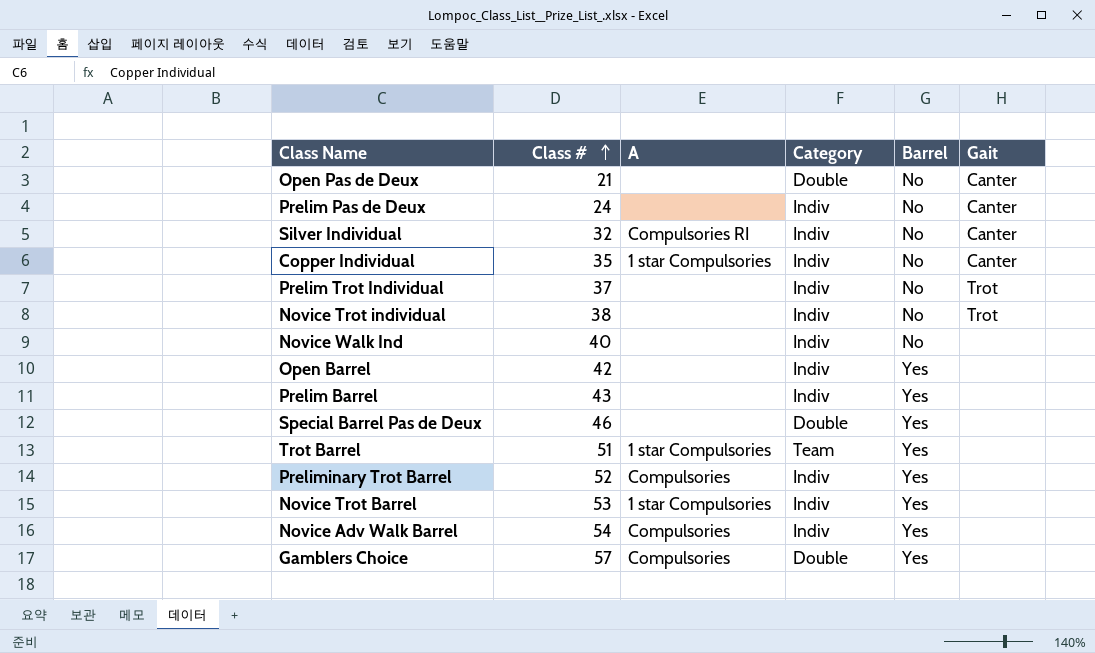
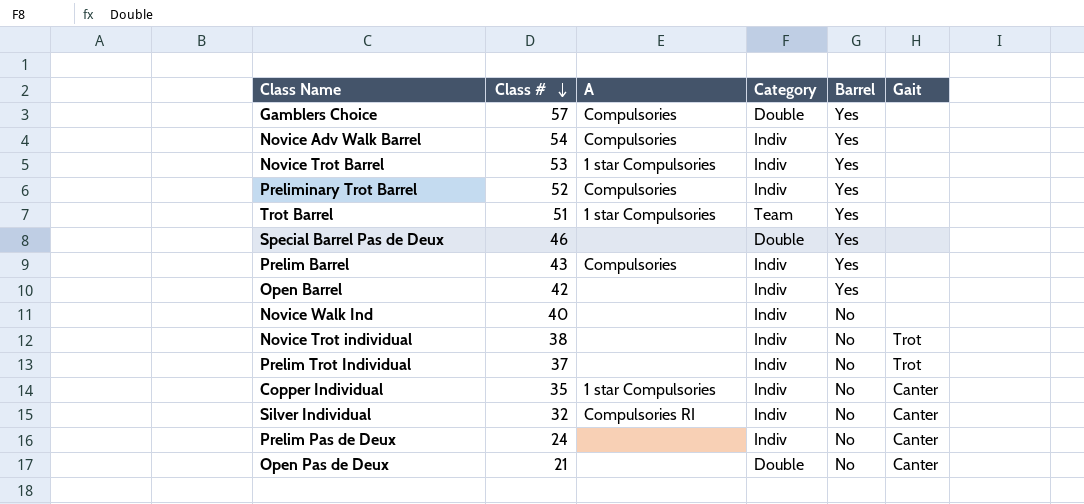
row order: Class # ascending -> Class # descending
Prelim Barrel | A: none -> Compulsories

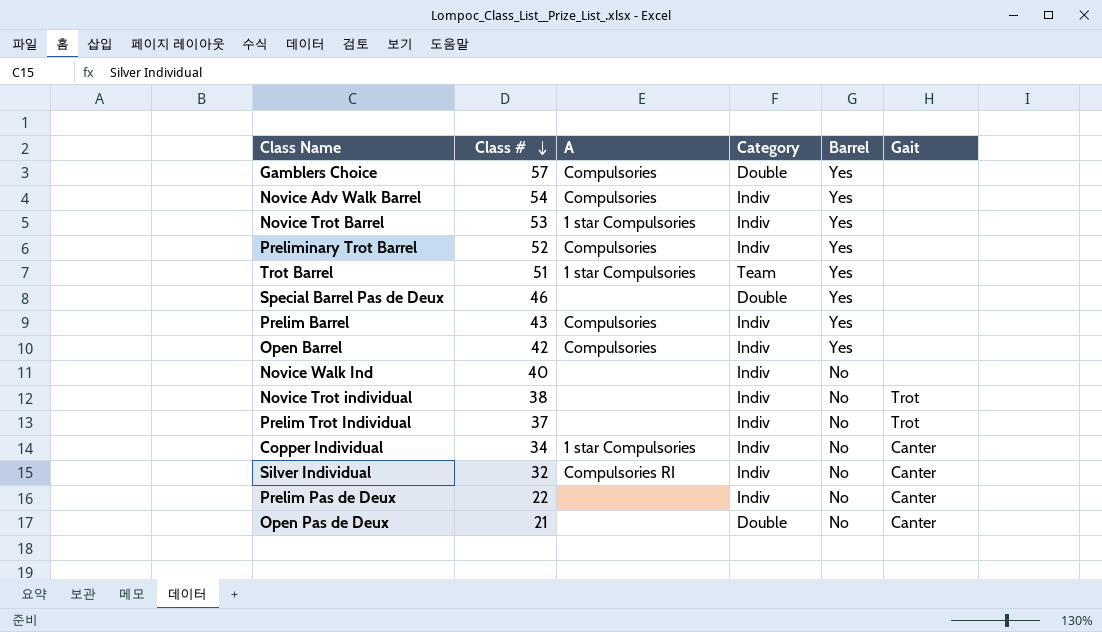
Open Barrel | A: none -> Compulsories
Copper Individual | Class #: 35 -> 34
Prelim Pas de Deux | Class #: 24 -> 22

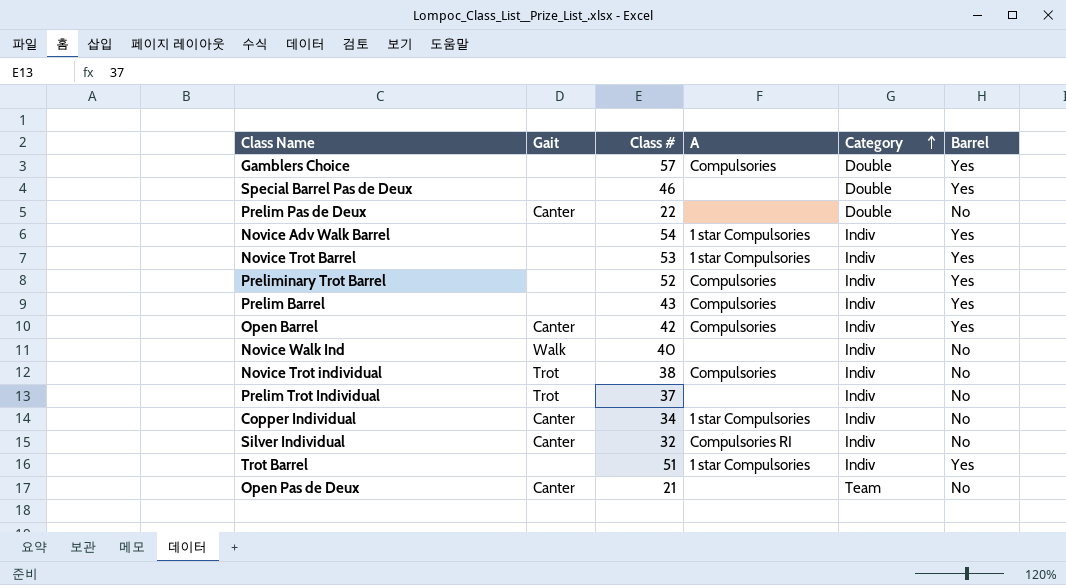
row order: Class # descending -> Category ascending
column Gait | position: 6 -> 2
Prelim Pas de Deux | Category: Indiv -> Double
Novice Adv Walk Barrel | A: Compulsories -> 1 star Compulsories
Open Barrel | Gait: none -> Canter
Novice Walk Ind | Gait: none -> Walk
Novice Trot individual | A: none -> Compulsories
Trot Barrel | Category: Team -> Indiv
Open Pas de Deux | Category: Double -> Team

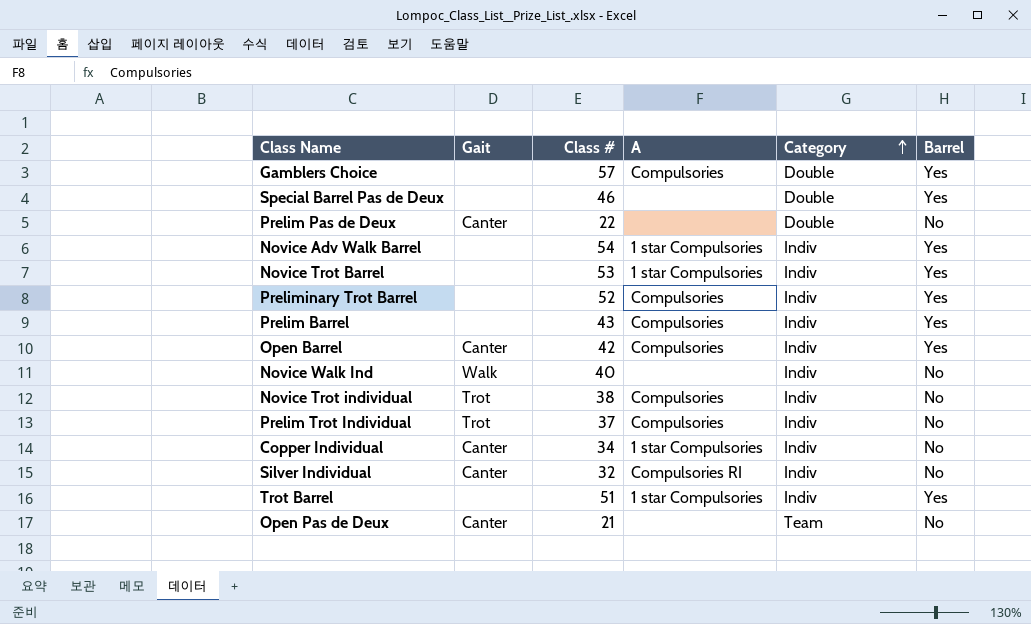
Prelim Trot Individual | A: none -> Compulsories

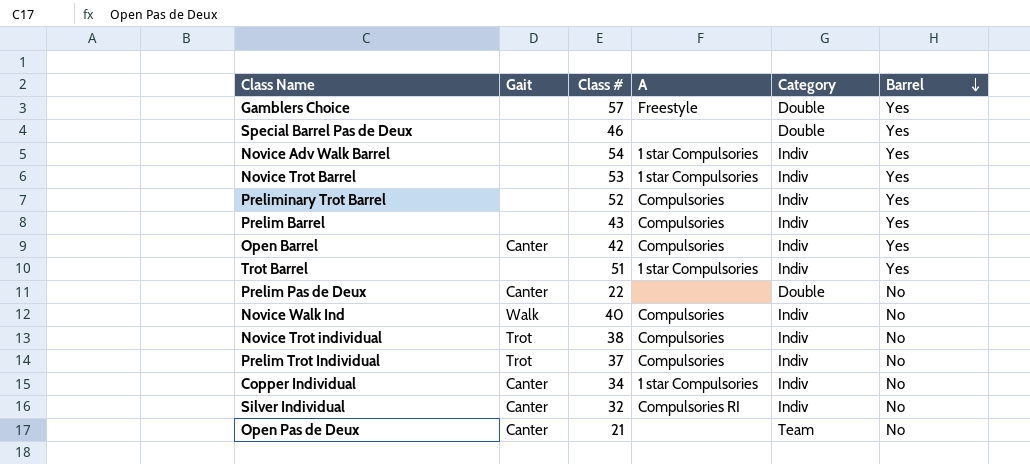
row order: Category ascending -> Barrel descending
Gamblers Choice | A: Compulsories -> Freestyle
Novice Walk Ind | A: none -> Compulsories

